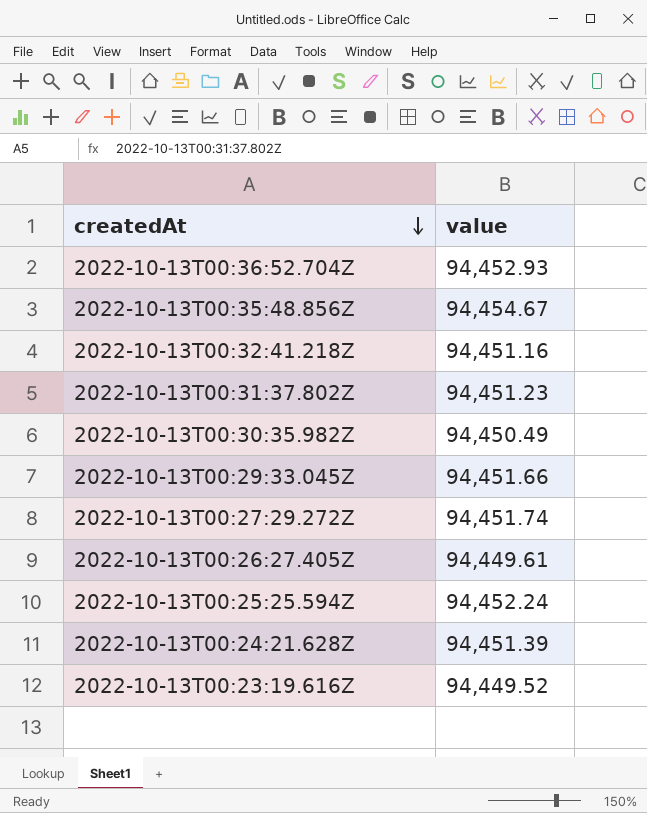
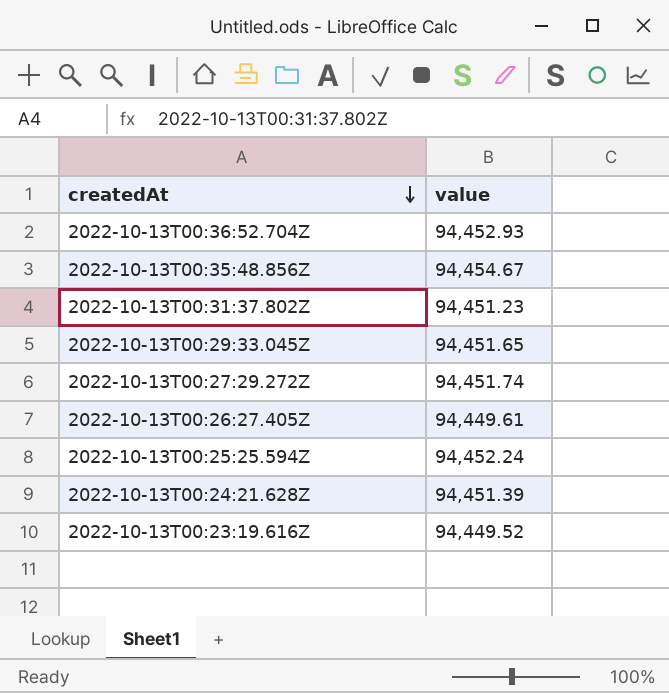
row 2022-10-13T00:32:41.218Z: 94,451.16 -> none
row 2022-10-13T00:30:35.982Z: 94,450.49 -> none
2022-10-13T00:29:33.045Z | value: 94,451.66 -> 94,451.65

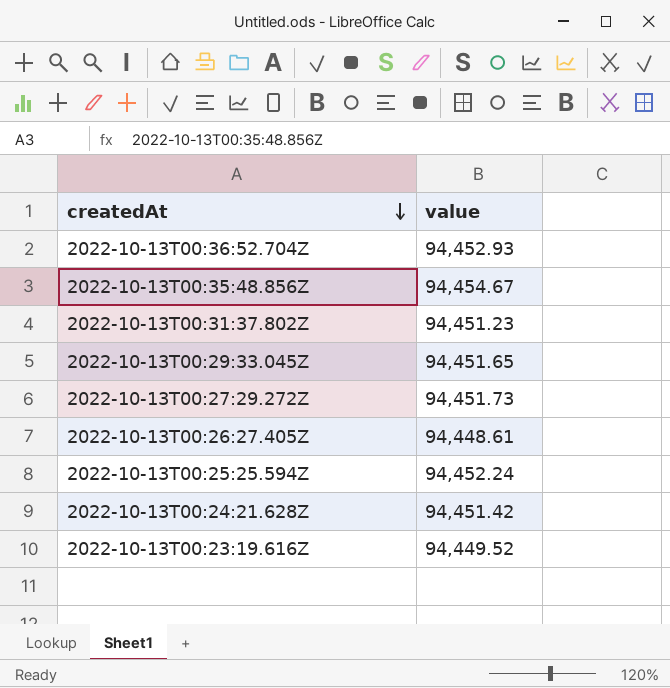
2022-10-13T00:27:29.272Z | value: 94,451.74 -> 94,451.73
2022-10-13T00:26:27.405Z | value: 94,449.61 -> 94,448.61
2022-10-13T00:24:21.628Z | value: 94,451.39 -> 94,451.42

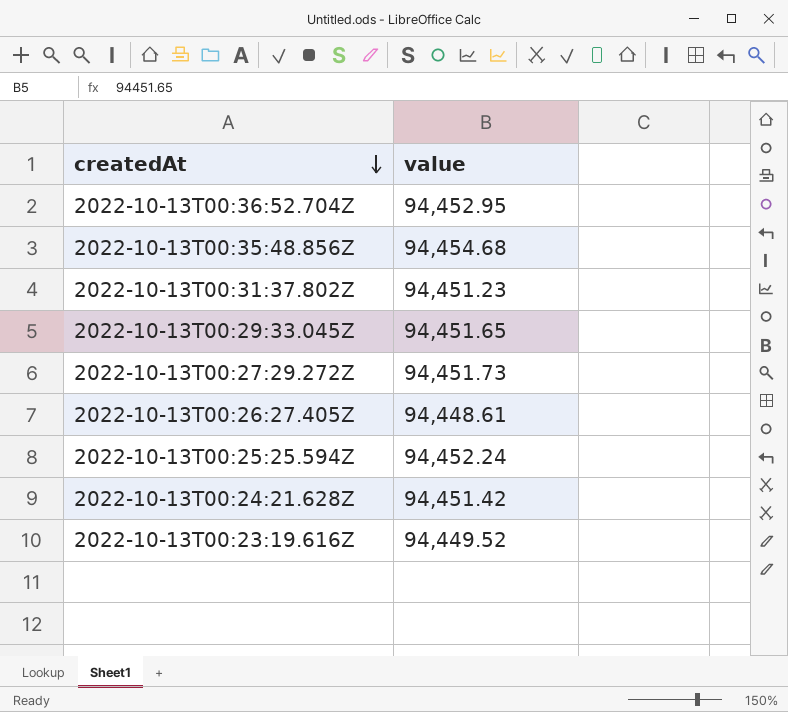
2022-10-13T00:36:52.704Z | value: 94,452.93 -> 94,452.95
2022-10-13T00:35:48.856Z | value: 94,454.67 -> 94,454.68

